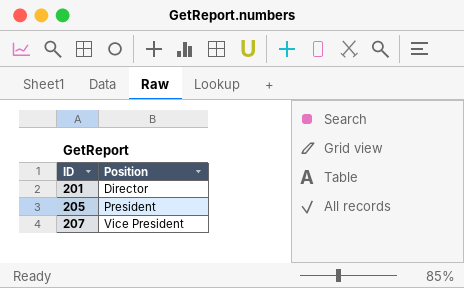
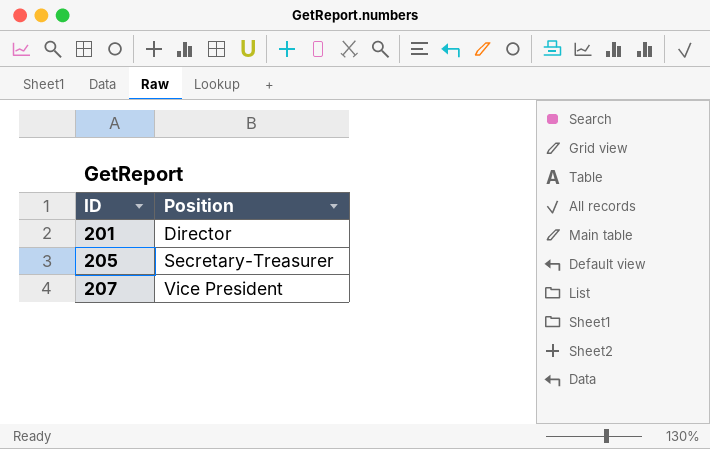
205 | Position: President -> Secretary-Treasurer

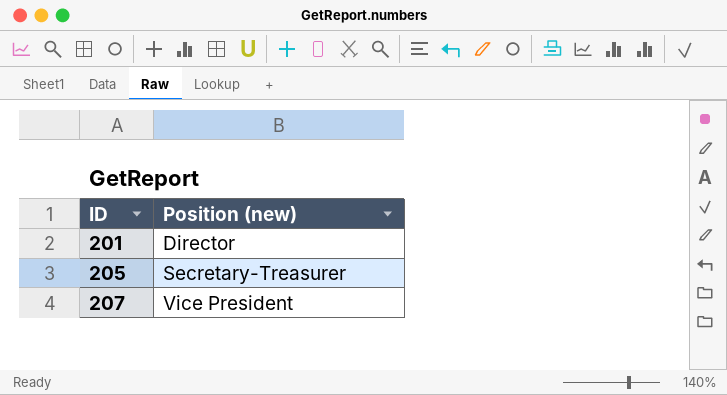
column name: Position -> Position (new)

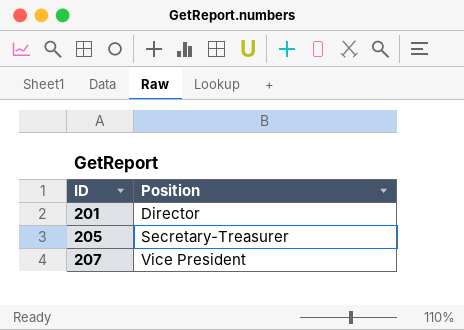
column name: Position (new) -> Position

